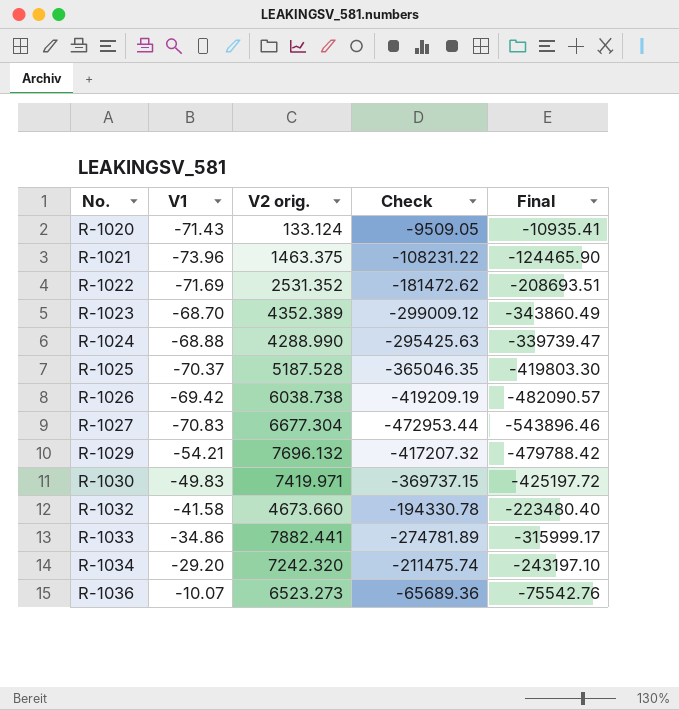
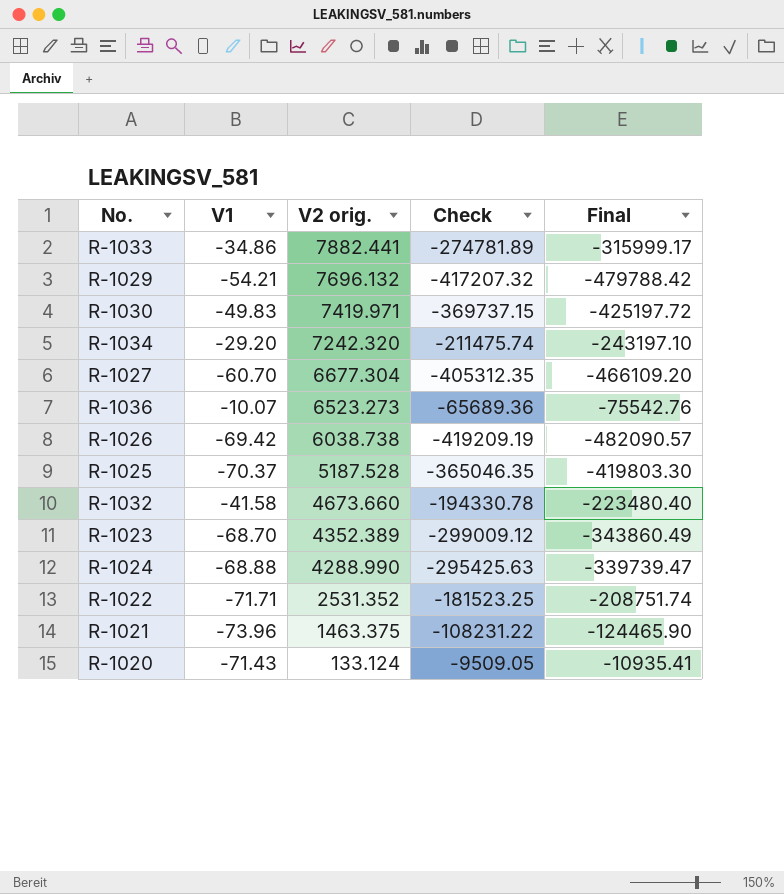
row order: No. ascending -> V2 orig. descending
R-1027 | V1: -70.83 -> -60.70
R-1027 | Check: -472953.44 -> -405312.35
R-1027 | Final: -543896.46 -> -466109.20
R-1022 | V1: -71.69 -> -71.71
R-1022 | Check: -181472.62 -> -181523.25
R-1022 | Final: -208693.51 -> -208751.74

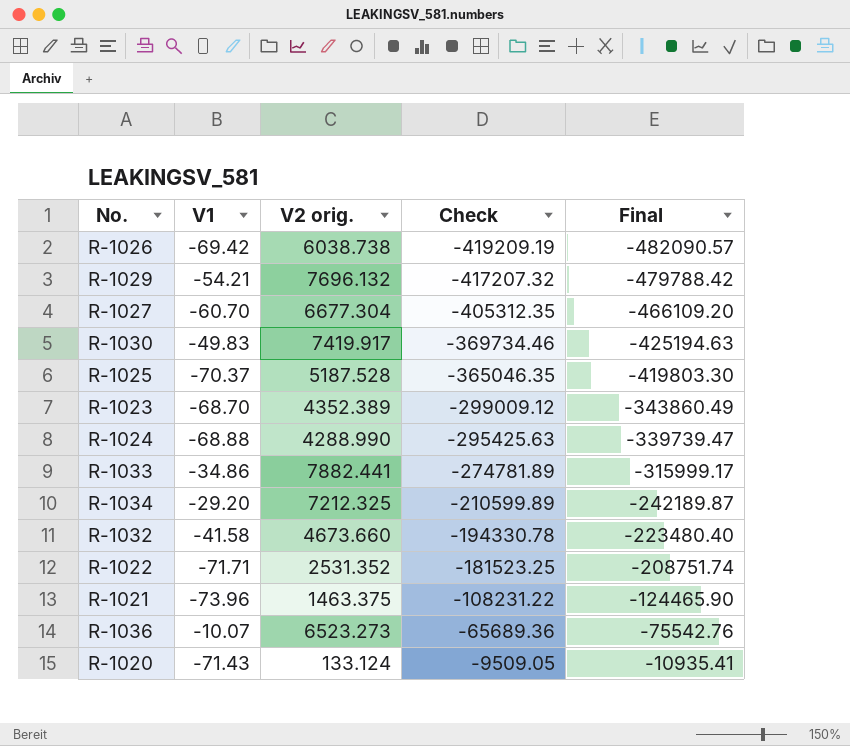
row order: V2 orig. descending -> Check ascending
R-1030 | V2 orig.: 7419.971 -> 7419.917
R-1030 | Check: -369737.15 -> -369734.46
R-1030 | Final: -425197.72 -> -425194.63
R-1034 | V2 orig.: 7242.320 -> 7212.325
R-1034 | Check: -211475.74 -> -210599.89
R-1034 | Final: -243197.10 -> -242189.87

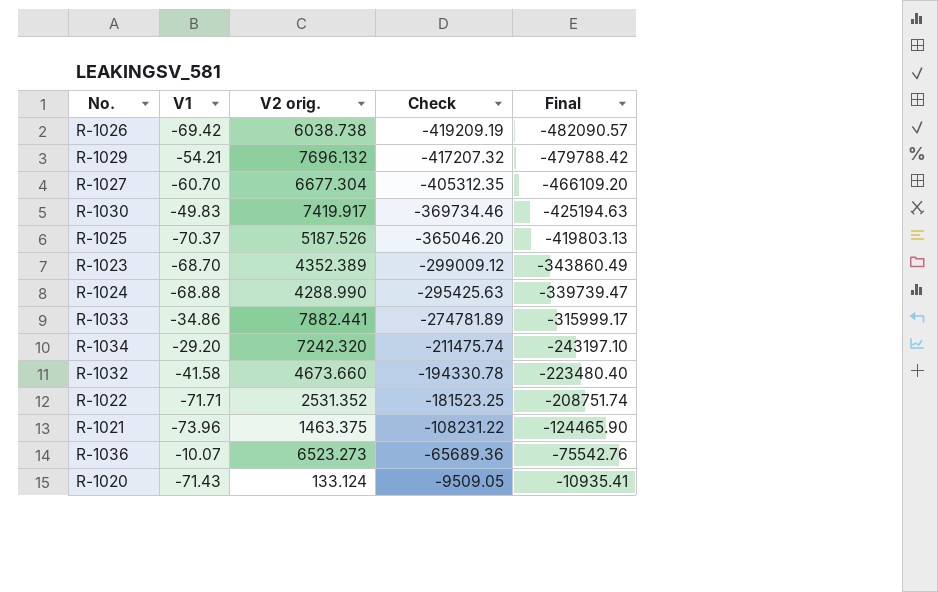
R-1025 | V2 orig.: 5187.528 -> 5187.526
R-1025 | Check: -365046.35 -> -365046.20
R-1025 | Final: -419803.30 -> -419803.13
R-1034 | V2 orig.: 7212.325 -> 7242.320
R-1034 | Check: -210599.89 -> -211475.74
R-1034 | Final: -242189.87 -> -243197.10

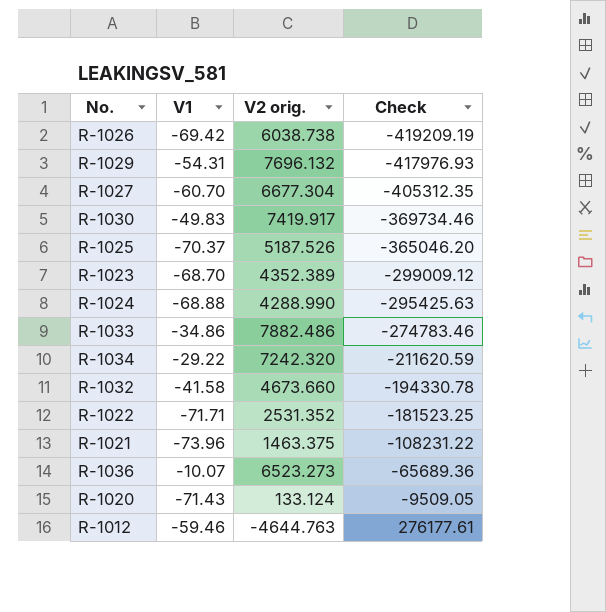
column Final | formula: [Check] * 1.15 -> none
R-1029 | V1: -54.21 -> -54.31
R-1029 | Check: -417207.32 -> -417976.93
R-1033 | V2 orig.: 7882.441 -> 7882.486
R-1033 | Check: -274781.89 -> -274783.46
R-1034 | V1: -29.20 -> -29.22
R-1034 | Check: -211475.74 -> -211620.59
row R-1012: none -> -59.46 | -4644.763 | 276177.61

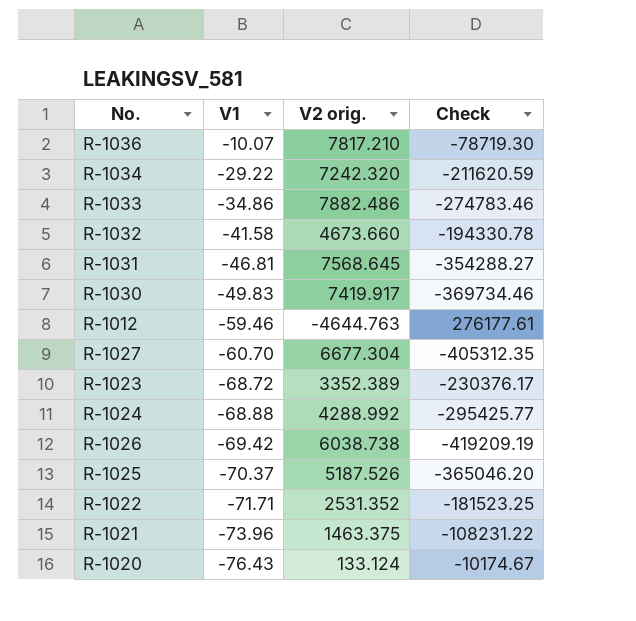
row order: Check ascending -> V1 descending
row R-1029: -54.31 | 7696.132 | -417976.93 -> none
R-1036 | V2 orig.: 6523.273 -> 7817.210
R-1036 | Check: -65689.36 -> -78719.30
row R-1031: none -> -46.81 | 7568.645 | -354288.27
R-1023 | V1: -68.70 -> -68.72
R-1023 | V2 orig.: 4352.389 -> 3352.389
R-1023 | Check: -299009.12 -> -230376.17
R-1024 | V2 orig.: 4288.990 -> 4288.992
R-1024 | Check: -295425.63 -> -295425.77
R-1020 | V1: -71.43 -> -76.43
R-1020 | Check: -9509.05 -> -10174.67

